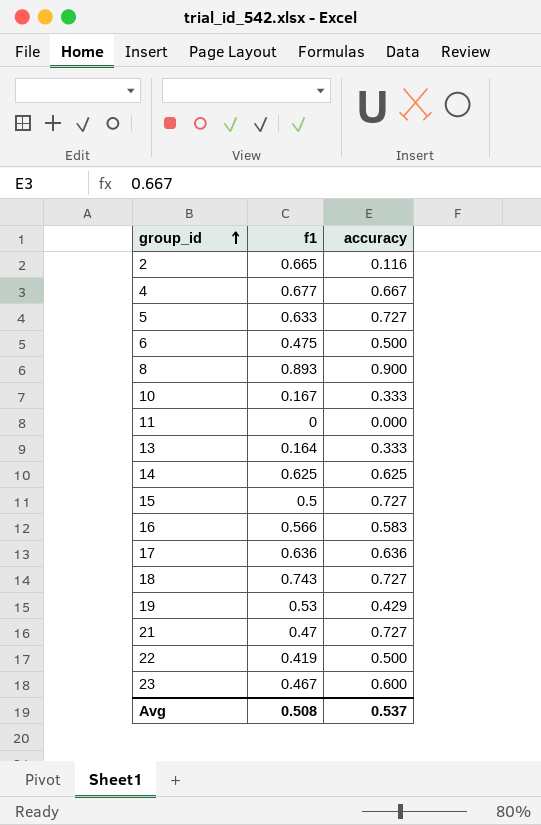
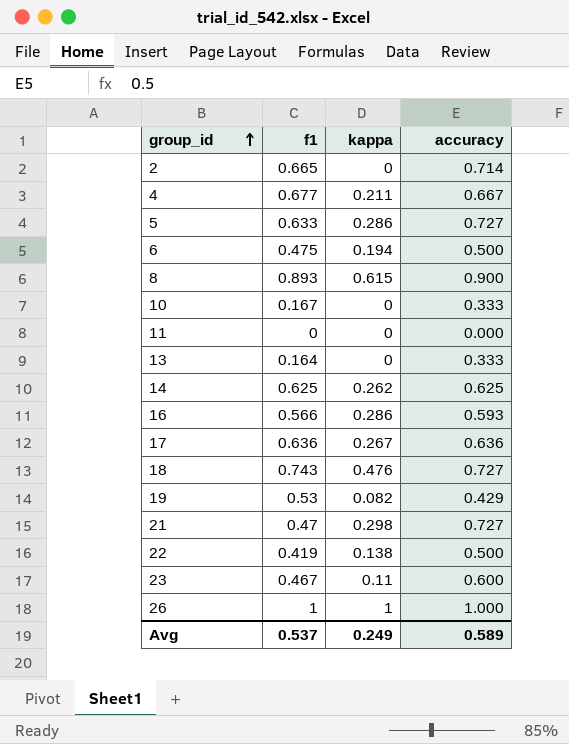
column kappa | position: none -> 3
row 15: 0.5 | 0.727 -> none
2 | accuracy: 0.116 -> 0.714
16 | accuracy: 0.583 -> 0.593
row 26: none -> 1 | 1 | 1.000
Avg | f1: 0.508 -> 0.537
Avg | accuracy: 0.537 -> 0.589

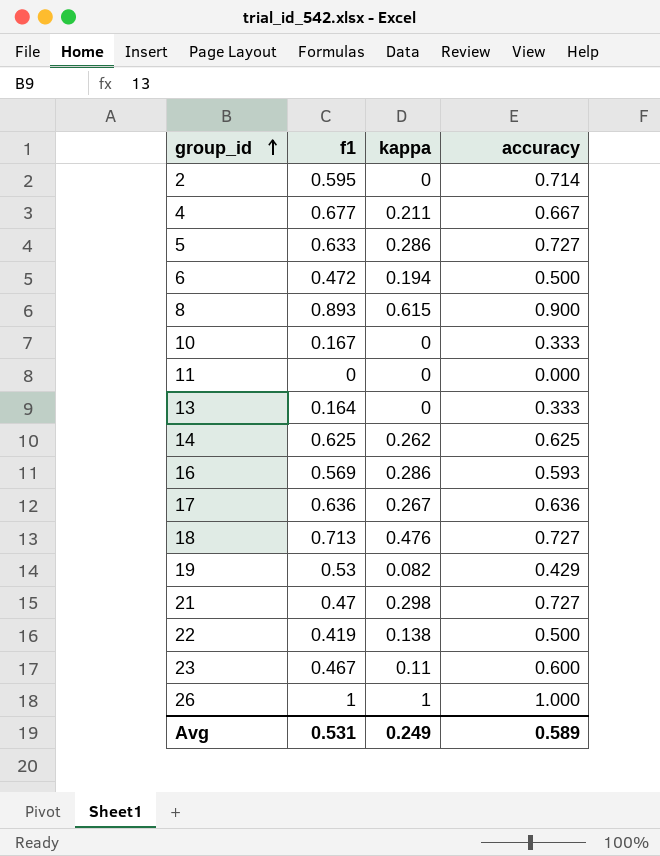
2 | f1: 0.665 -> 0.595
6 | f1: 0.475 -> 0.472
16 | f1: 0.566 -> 0.569
18 | f1: 0.743 -> 0.713
Avg | f1: 0.537 -> 0.531

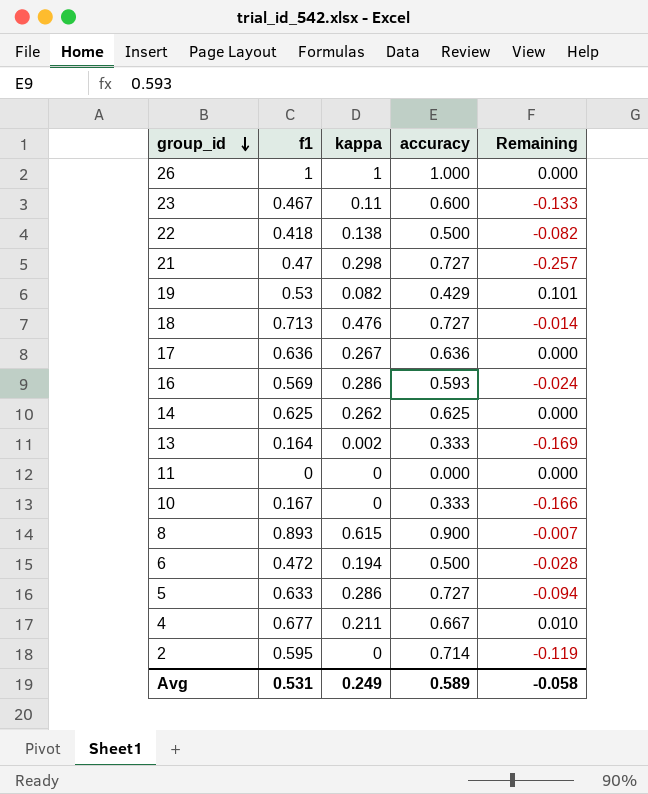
row order: group_id ascending -> group_id descending
column Remaining | formula: none -> [f1] - [accuracy]
22 | f1: 0.419 -> 0.418
13 | kappa: 0 -> 0.002

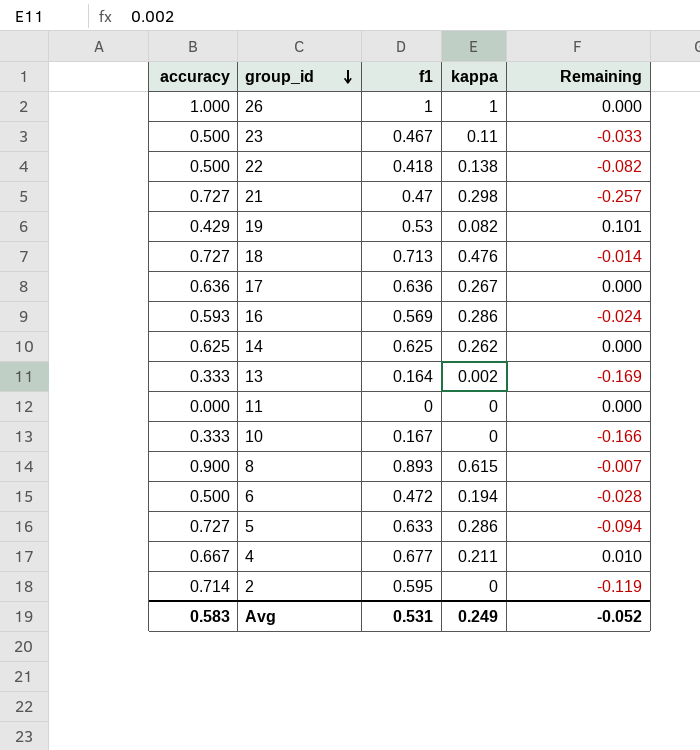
column accuracy | position: 4 -> 1
23 | accuracy: 0.600 -> 0.500
23 | Remaining: -0.133 -> -0.033
Avg | accuracy: 0.589 -> 0.583
Avg | Remaining: -0.058 -> -0.052

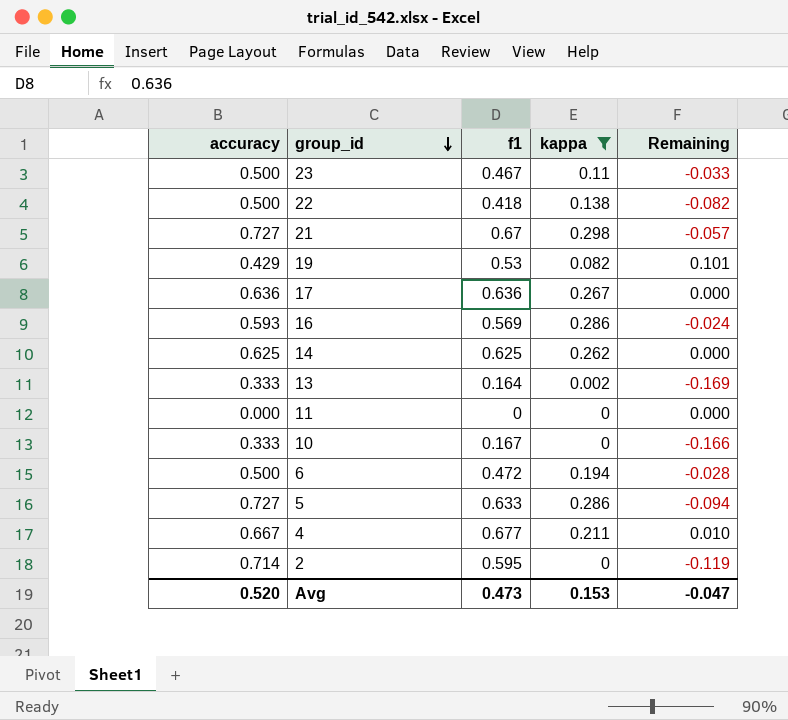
filter: none -> kappa <= 0.298
21 | f1: 0.47 -> 0.67
21 | Remaining: -0.257 -> -0.057
Avg | accuracy: 0.583 -> 0.520
Avg | f1: 0.531 -> 0.473
Avg | kappa: 0.249 -> 0.153
Avg | Remaining: -0.052 -> -0.047

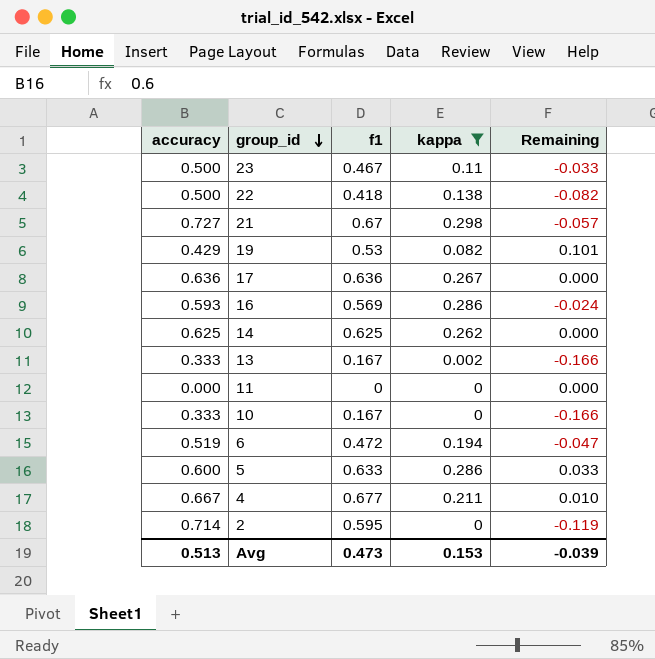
13 | f1: 0.164 -> 0.167
13 | Remaining: -0.169 -> -0.166
6 | accuracy: 0.500 -> 0.519
6 | Remaining: -0.028 -> -0.047
5 | accuracy: 0.727 -> 0.600
5 | Remaining: -0.094 -> 0.033
Avg | accuracy: 0.520 -> 0.513
Avg | Remaining: -0.047 -> -0.039

